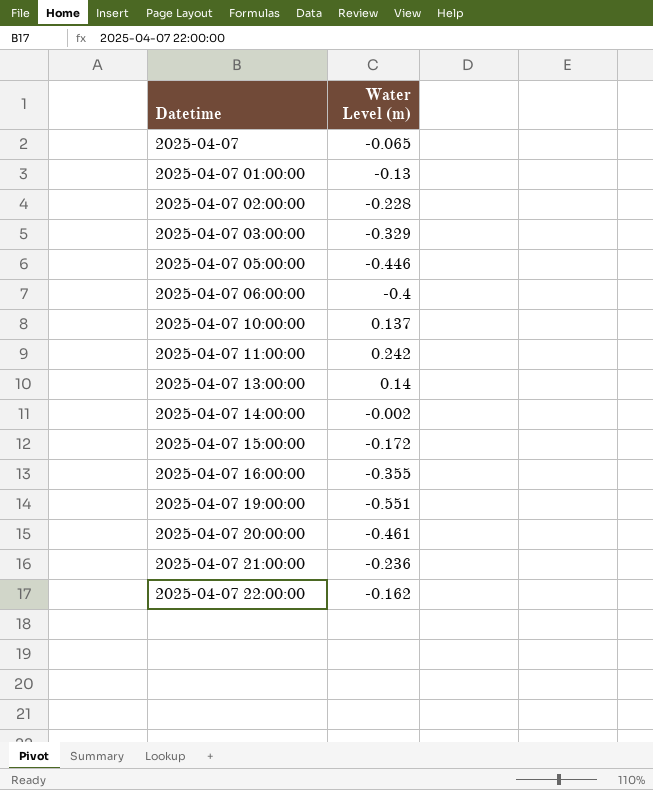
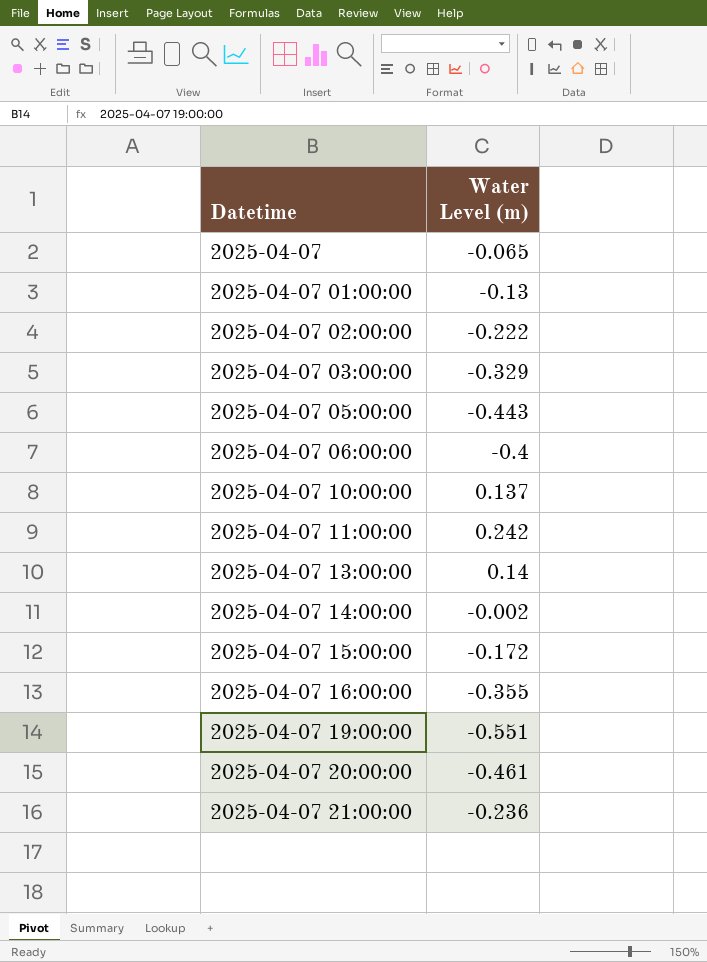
row 2025-04-07 22:00:00: -0.162 -> none
2025-04-07 02:00:00 | Water Level (m): -0.228 -> -0.222
2025-04-07 05:00:00 | Water Level (m): -0.446 -> -0.443

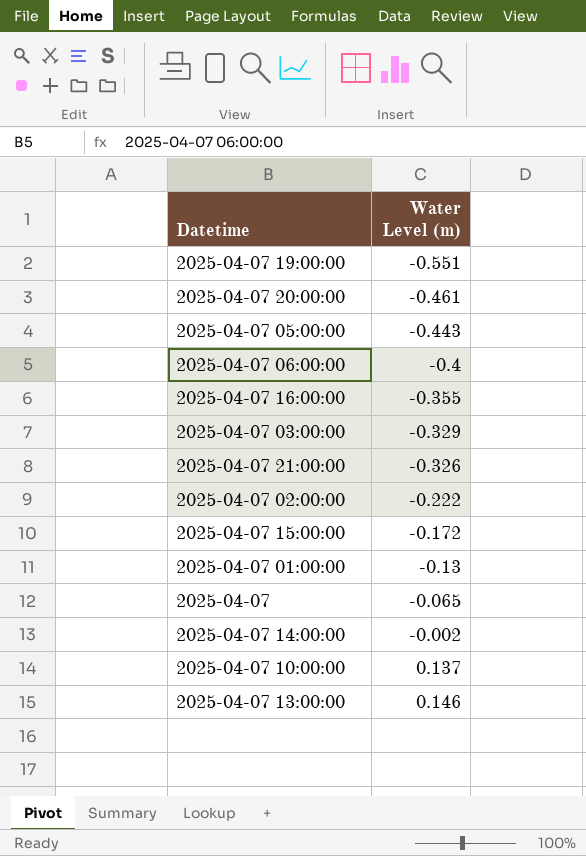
row order: Datetime ascending -> Water Level (m) ascending
row 2025-04-07 11:00:00: 0.242 -> none
2025-04-07 21:00:00 | Water Level (m): -0.236 -> -0.326
2025-04-07 13:00:00 | Water Level (m): 0.14 -> 0.146

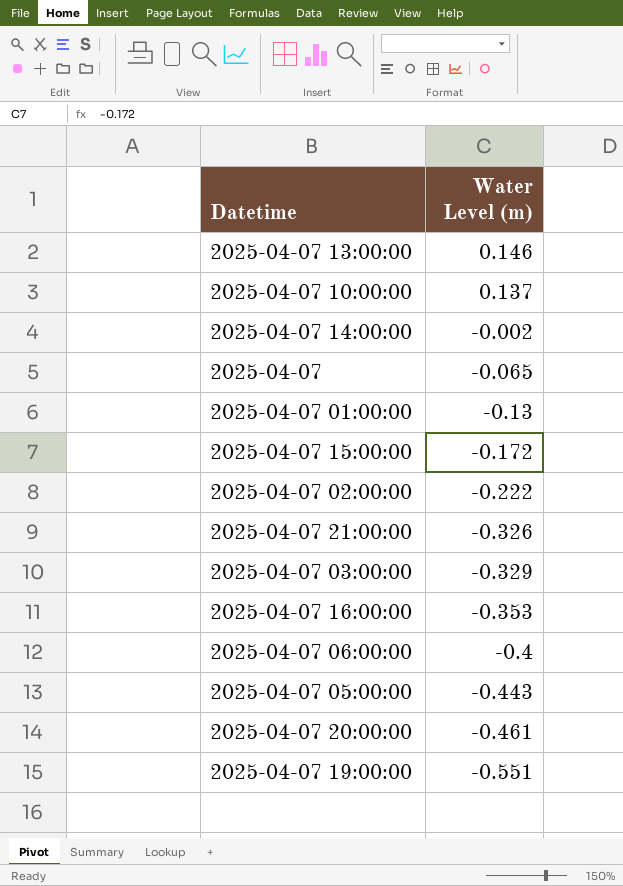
row order: Water Level (m) ascending -> Water Level (m) descending
2025-04-07 16:00:00 | Water Level (m): -0.355 -> -0.353

